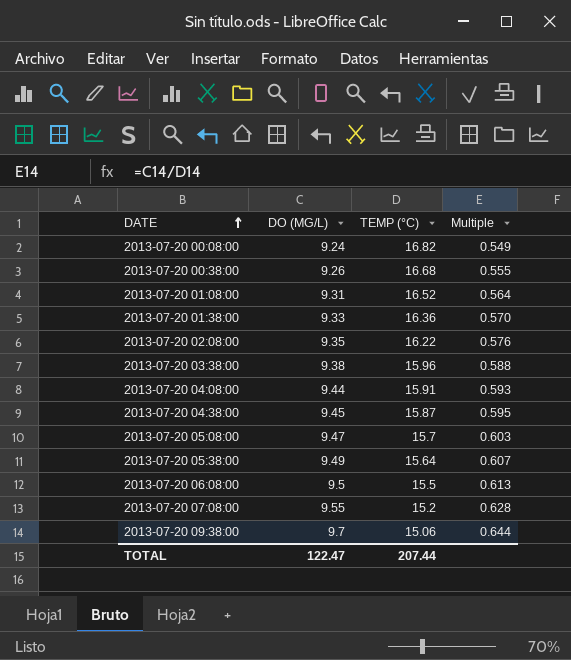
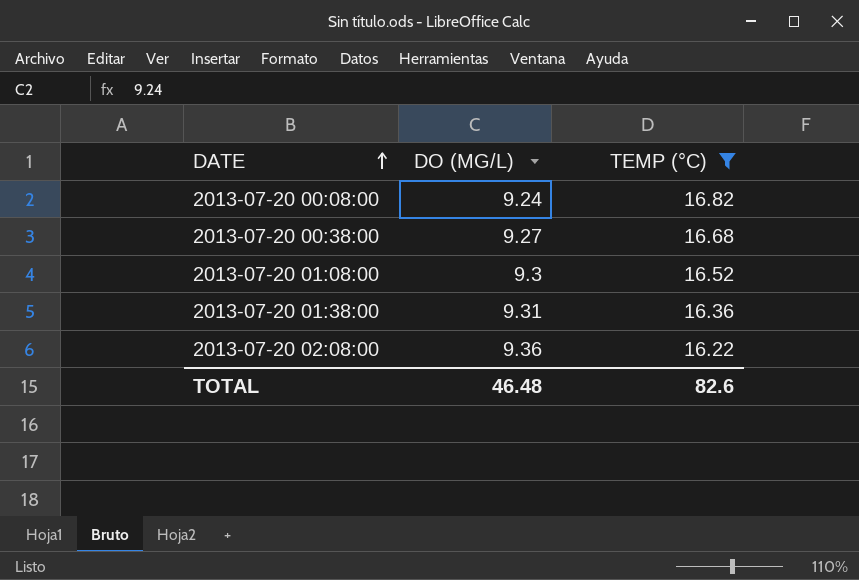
filter: none -> TEMP (°C) >= 16.22
column Multiple | formula: [DO (MG/L)] / [TEMP (°C)] -> none
2013-07-20 00:38:00 | DO (MG/L): 9.26 -> 9.27
2013-07-20 01:08:00 | DO (MG/L): 9.31 -> 9.3
2013-07-20 01:38:00 | DO (MG/L): 9.33 -> 9.31
2013-07-20 02:08:00 | DO (MG/L): 9.35 -> 9.36
TOTAL | DO (MG/L): 122.47 -> 46.48
TOTAL | TEMP (°C): 207.44 -> 82.6

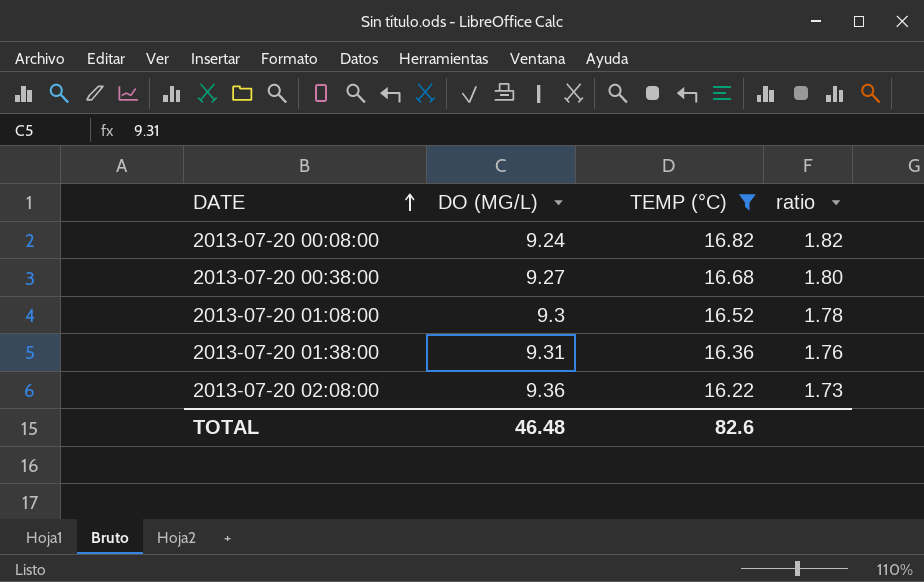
column ratio | formula: none -> [TEMP (°C)] / [DO (MG/L)]

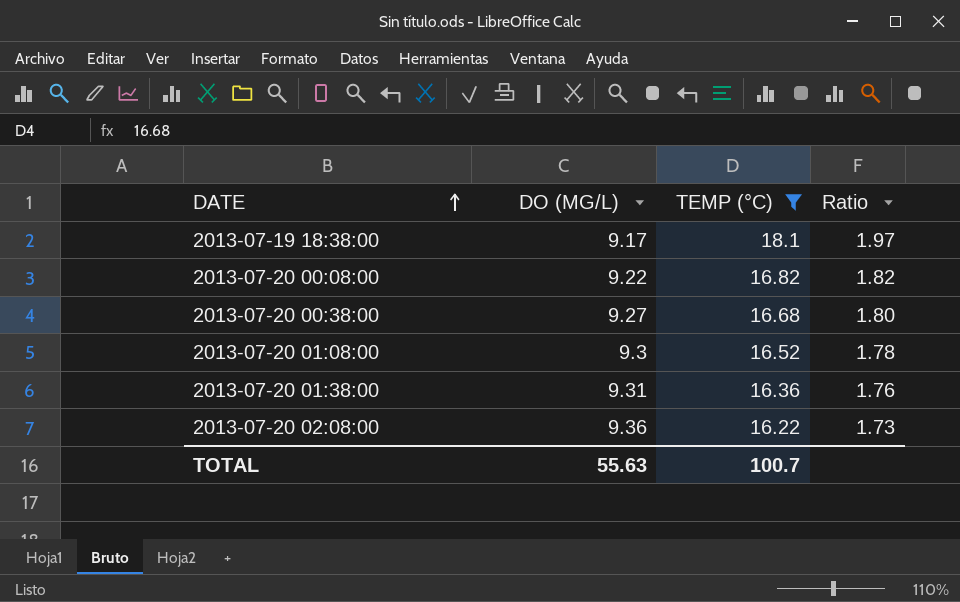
column name: ratio -> Ratio
row 2013-07-19 18:38:00: none -> 9.17 | 18.1 | 1.97
2013-07-20 00:08:00 | DO (MG/L): 9.24 -> 9.22
TOTAL | DO (MG/L): 46.48 -> 55.63
TOTAL | TEMP (°C): 82.6 -> 100.7

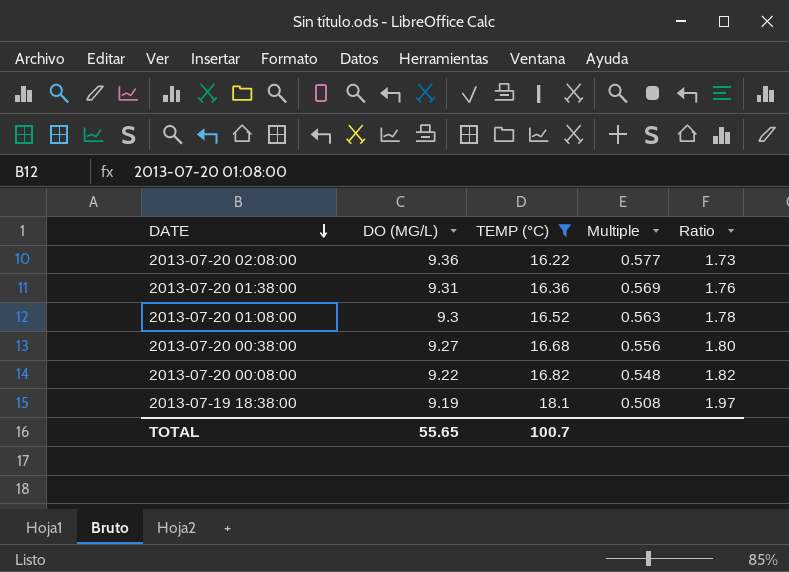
row order: DATE ascending -> DATE descending
column Multiple | formula: none -> [DO (MG/L)] / [TEMP (°C)]
2013-07-19 18:38:00 | DO (MG/L): 9.17 -> 9.19
TOTAL | DO (MG/L): 55.63 -> 55.65

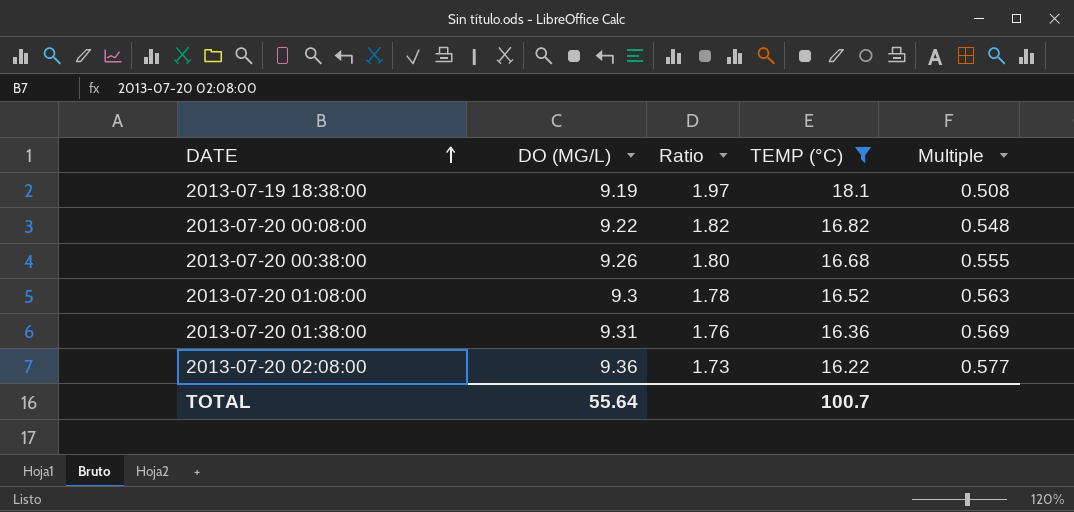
row order: DATE descending -> DATE ascending
column Ratio | position: 5 -> 3
2013-07-20 00:38:00 | DO (MG/L): 9.27 -> 9.26
2013-07-20 00:38:00 | Multiple: 0.556 -> 0.555
TOTAL | DO (MG/L): 55.65 -> 55.64

